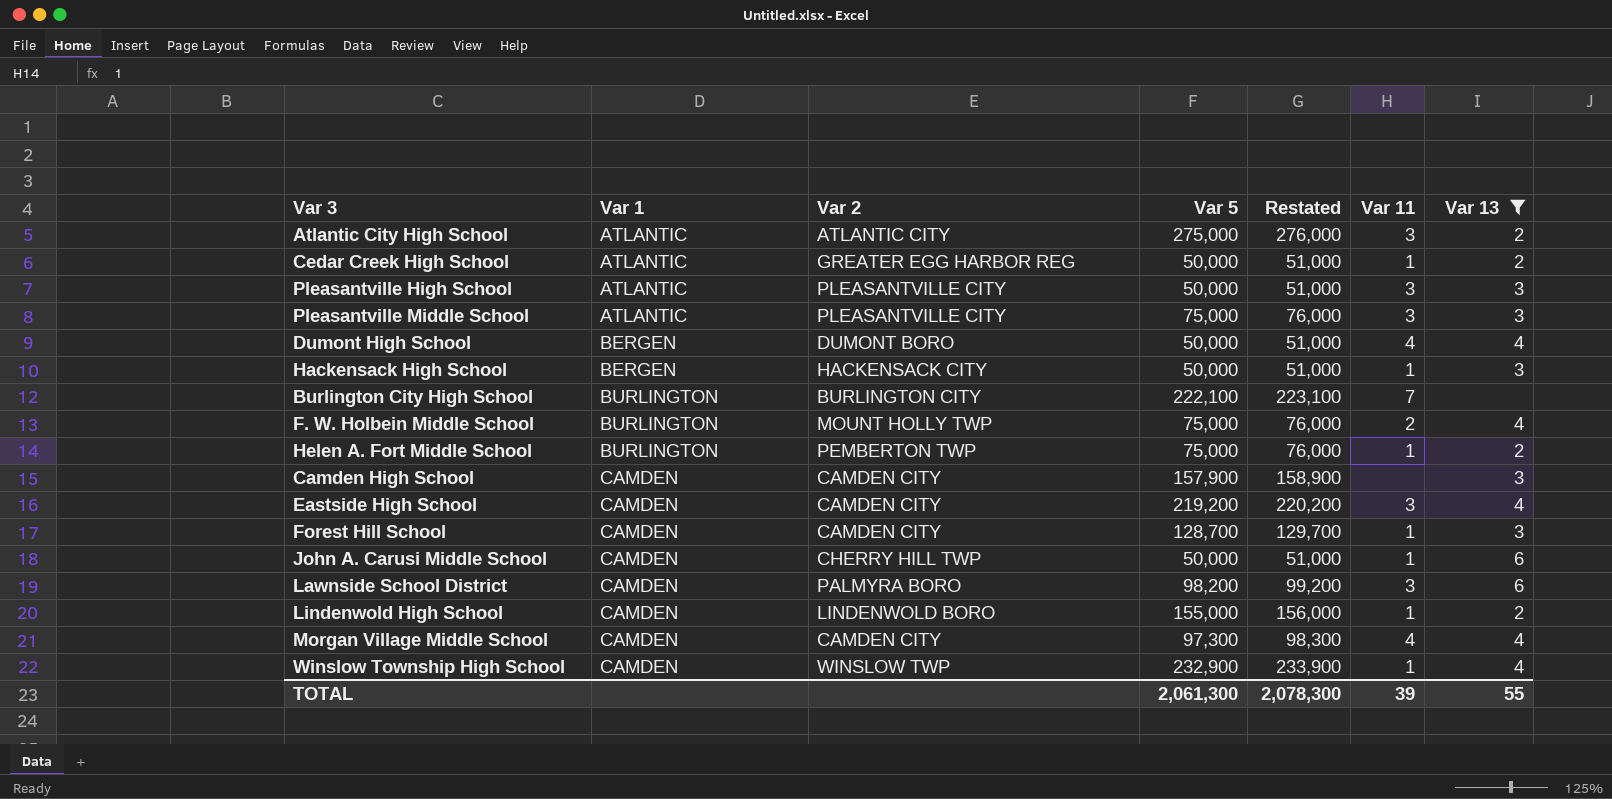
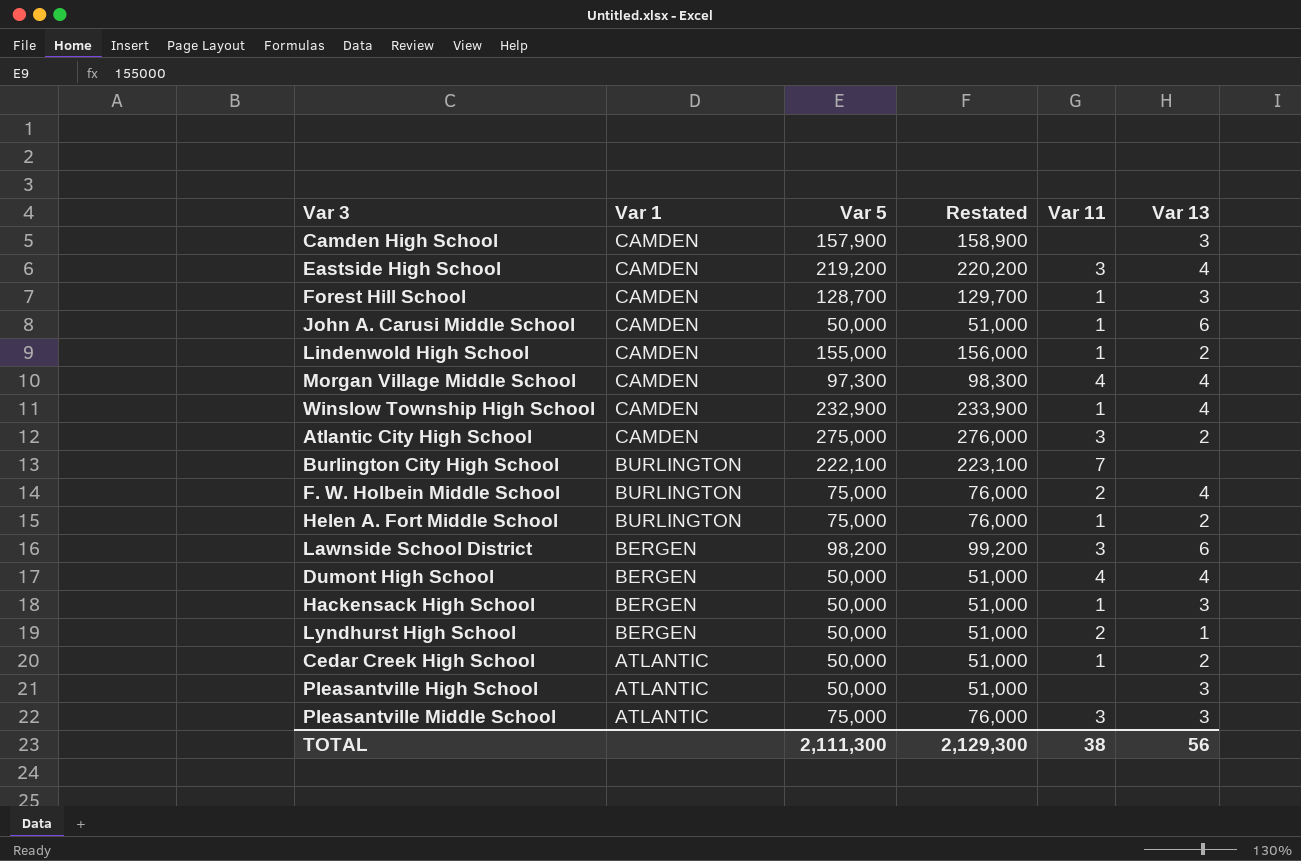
filter: Var 13 != 1 -> none
row order: Var 1 ascending -> Var 1 descending
column Var 2 | position: 3 -> none
Atlantic City High School | Var 1: ATLANTIC -> CAMDEN
Lawnside School District | Var 1: CAMDEN -> BERGEN
Pleasantville High School | Var 11: 3 -> none
TOTAL | Var 5: 2,061,300 -> 2,111,300
TOTAL | Restated: 2,078,300 -> 2,129,300
TOTAL | Var 11: 39 -> 38
TOTAL | Var 13: 55 -> 56

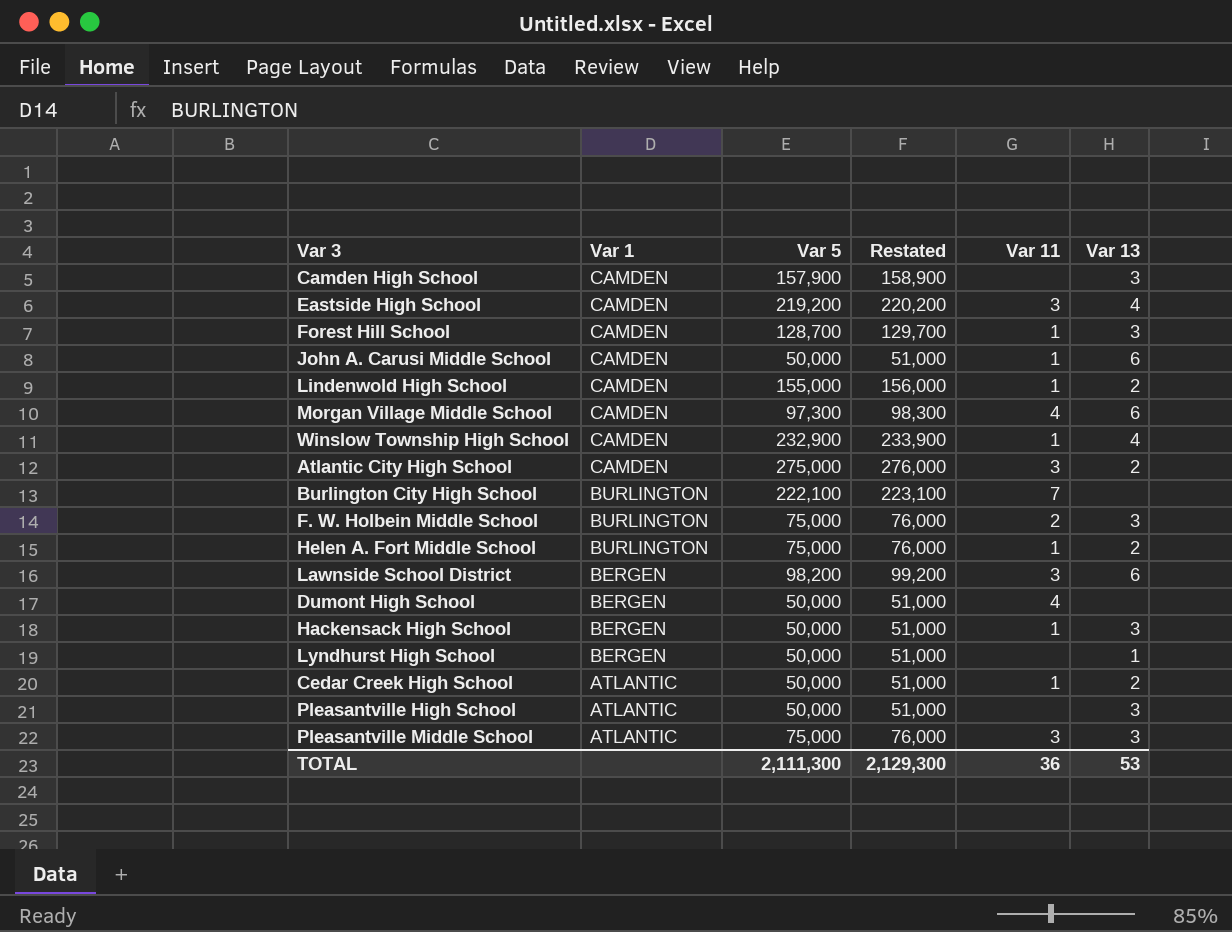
Morgan Village Middle School | Var 13: 4 -> 6
F. W. Holbein Middle School | Var 13: 4 -> 3
Dumont High School | Var 13: 4 -> none
Lyndhurst High School | Var 11: 2 -> none
TOTAL | Var 11: 38 -> 36
TOTAL | Var 13: 56 -> 53

